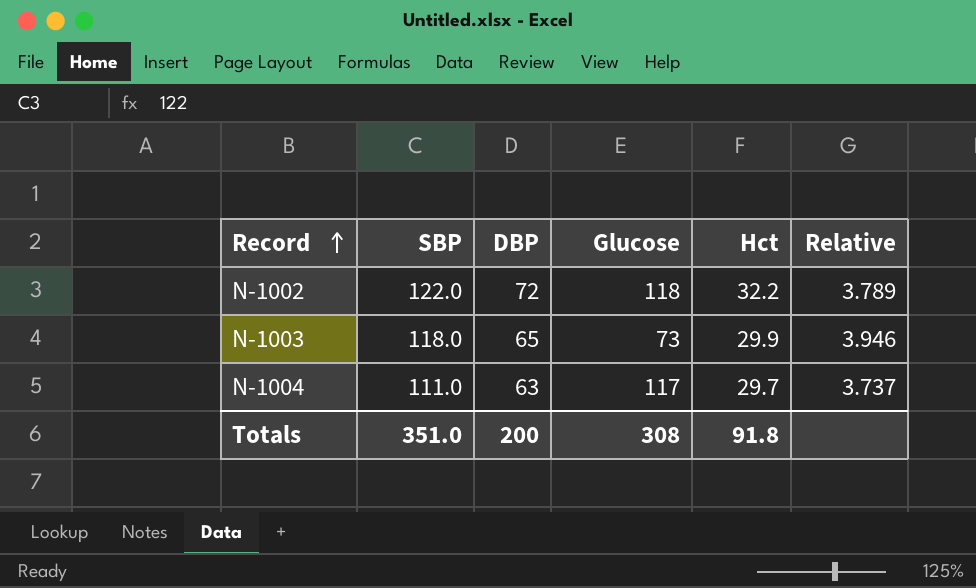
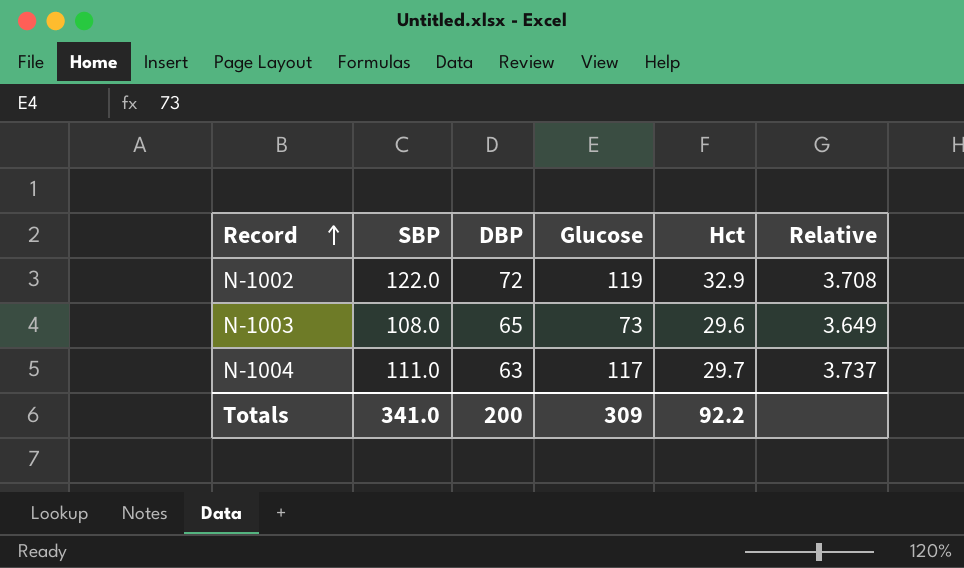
N-1002 | Glucose: 118 -> 119
N-1002 | Hct: 32.2 -> 32.9
N-1002 | Relative: 3.789 -> 3.708
N-1003 | SBP: 118.0 -> 108.0
N-1003 | Hct: 29.9 -> 29.6
N-1003 | Relative: 3.946 -> 3.649
Totals | SBP: 351.0 -> 341.0
Totals | Glucose: 308 -> 309
Totals | Hct: 91.8 -> 92.2

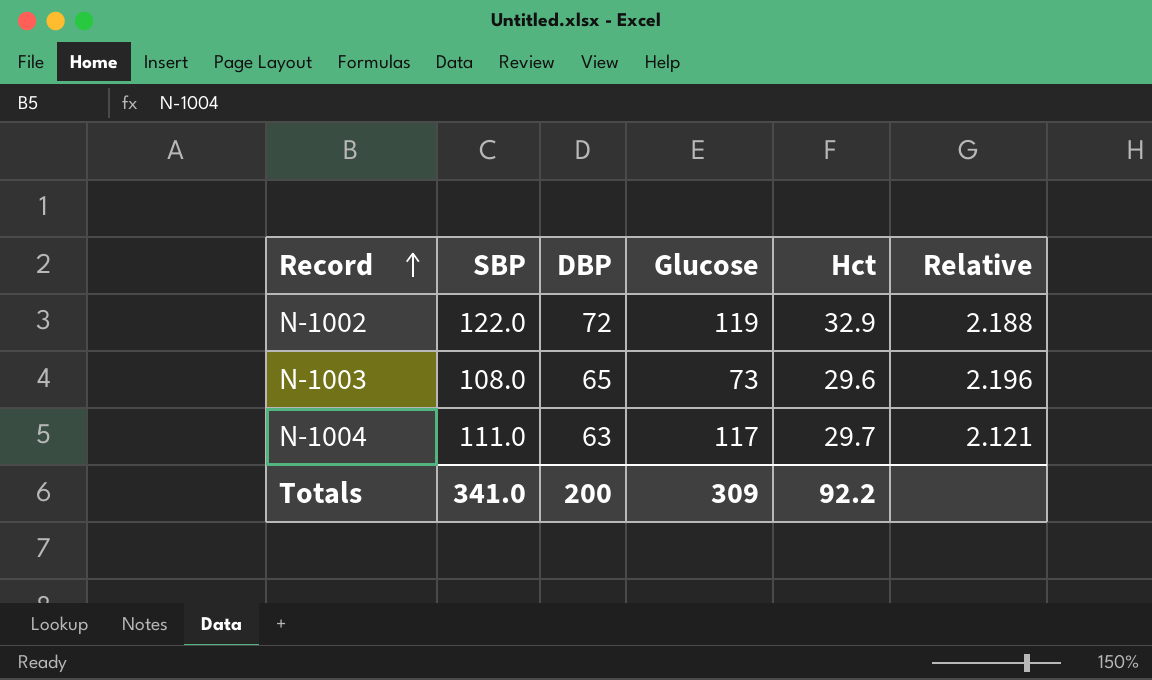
column Relative | formula: [SBP] / [Hct] -> [DBP] / [Hct]

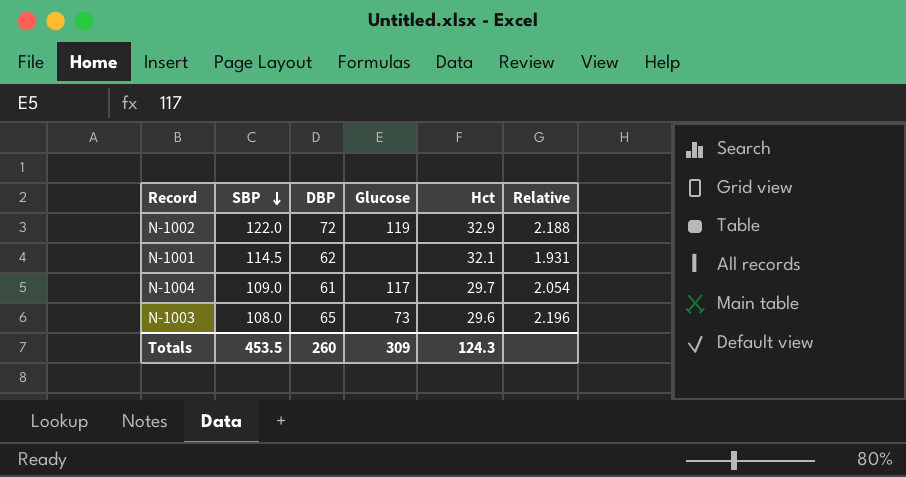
row order: Record ascending -> SBP descending
row N-1001: none -> 114.5 | 62 | none | 32.1 | 1.931
N-1004 | SBP: 111.0 -> 109.0
N-1004 | DBP: 63 -> 61
N-1004 | Relative: 2.121 -> 2.054
Totals | SBP: 341.0 -> 453.5
Totals | DBP: 200 -> 260
Totals | Hct: 92.2 -> 124.3

